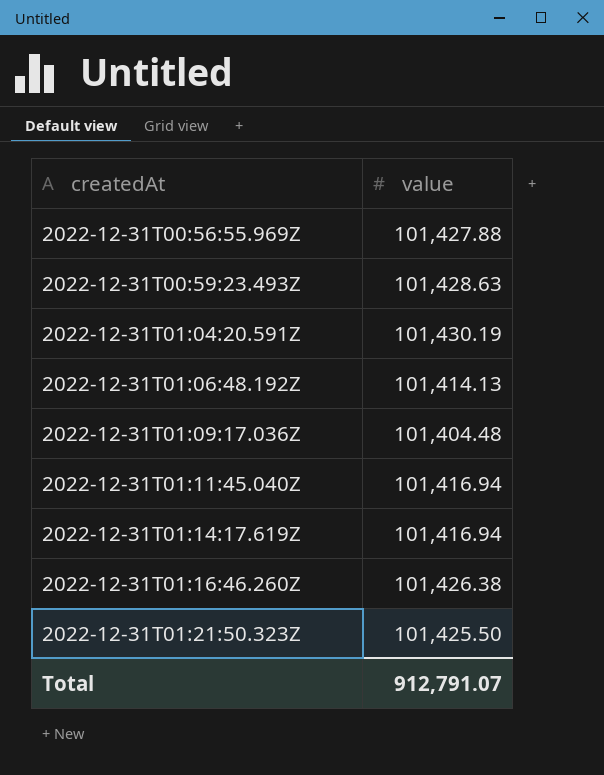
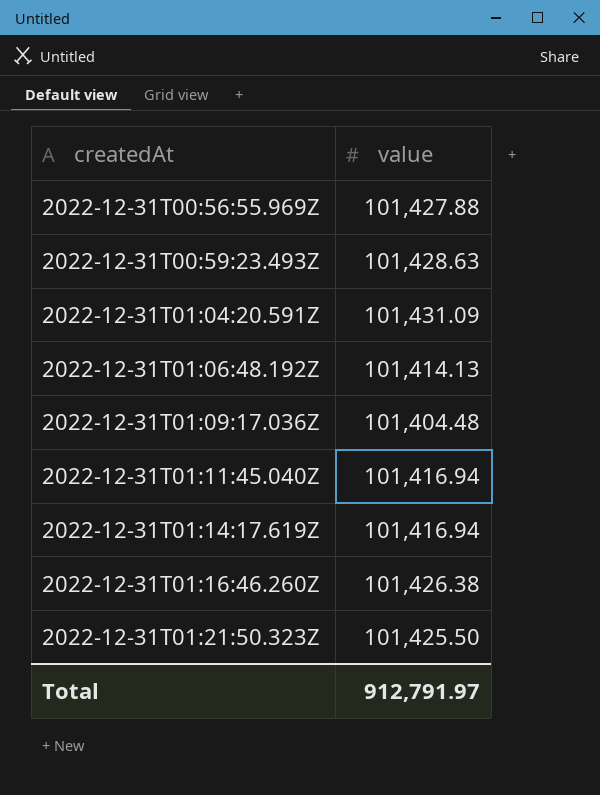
2022-12-31T01:04:20.591Z | value: 101,430.19 -> 101,431.09
Total | value: 912,791.07 -> 912,791.97

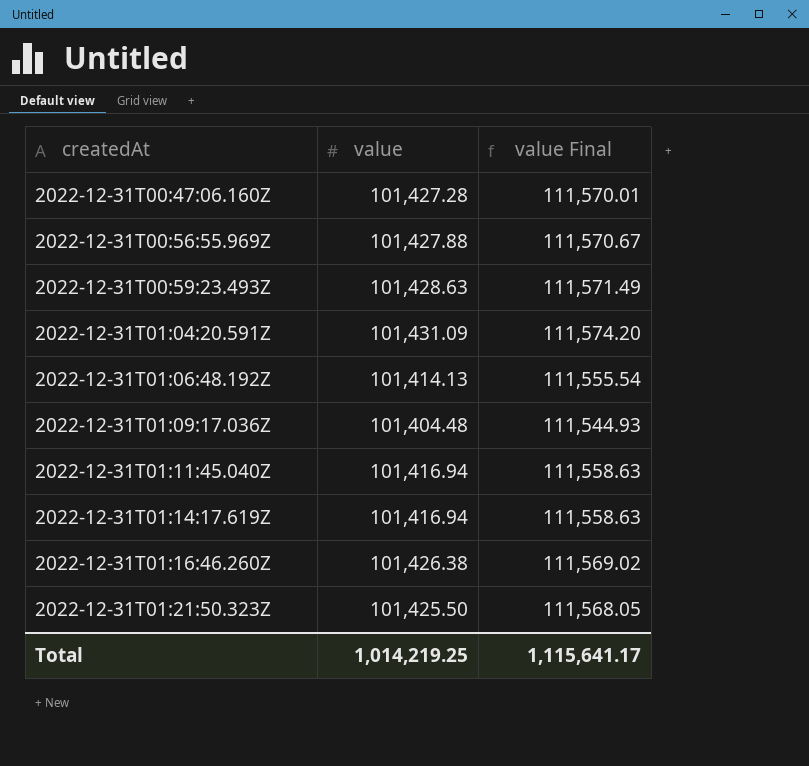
column value Final | formula: none -> [value] * 1.1
row 2022-12-31T00:47:06.160Z: none -> 101,427.28 | 111,570.01
Total | value: 912,791.97 -> 1,014,219.25

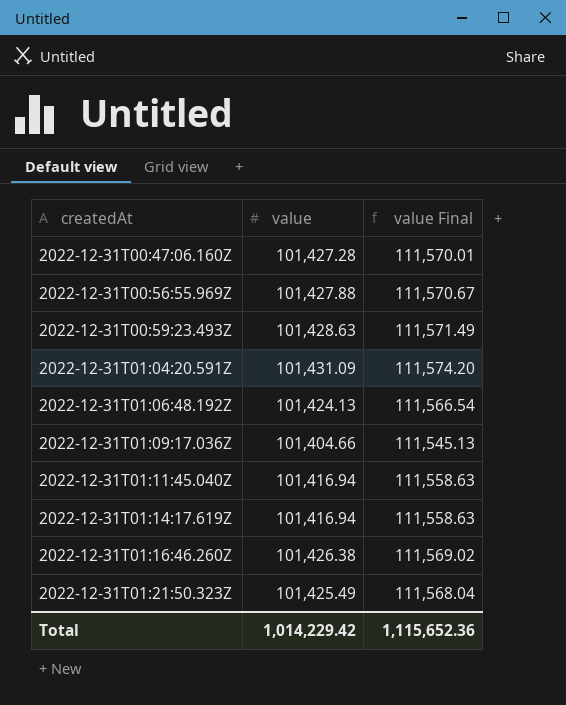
2022-12-31T01:06:48.192Z | value: 101,414.13 -> 101,424.13
2022-12-31T01:06:48.192Z | value Final: 111,555.54 -> 111,566.54
2022-12-31T01:09:17.036Z | value: 101,404.48 -> 101,404.66
2022-12-31T01:09:17.036Z | value Final: 111,544.93 -> 111,545.13
2022-12-31T01:21:50.323Z | value: 101,425.50 -> 101,425.49
2022-12-31T01:21:50.323Z | value Final: 111,568.05 -> 111,568.04
Total | value: 1,014,219.25 -> 1,014,229.42
Total | value Final: 1,115,641.17 -> 1,115,652.36

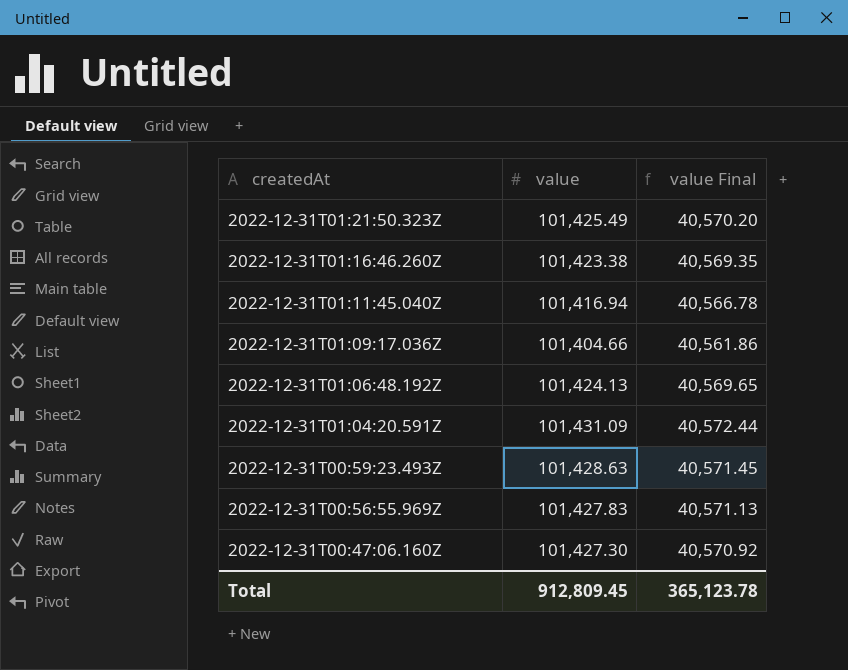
row order: createdAt ascending -> createdAt descending
column value Final | formula: [value] * 1.1 -> [value] * 0.4
row 2022-12-31T01:14:17.619Z: 101,416.94 | 111,558.63 -> none
2022-12-31T01:16:46.260Z | value: 101,426.38 -> 101,423.38
2022-12-31T00:56:55.969Z | value: 101,427.88 -> 101,427.83
2022-12-31T00:47:06.160Z | value: 101,427.28 -> 101,427.30
Total | value: 1,014,229.42 -> 912,809.45
Total | value Final: 1,115,652.36 -> 365,123.78

